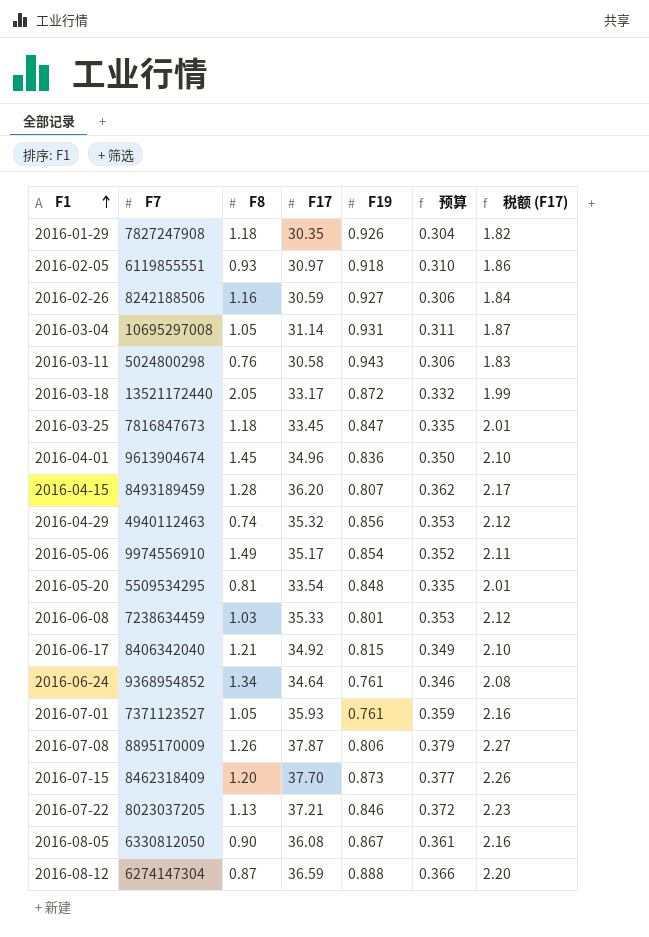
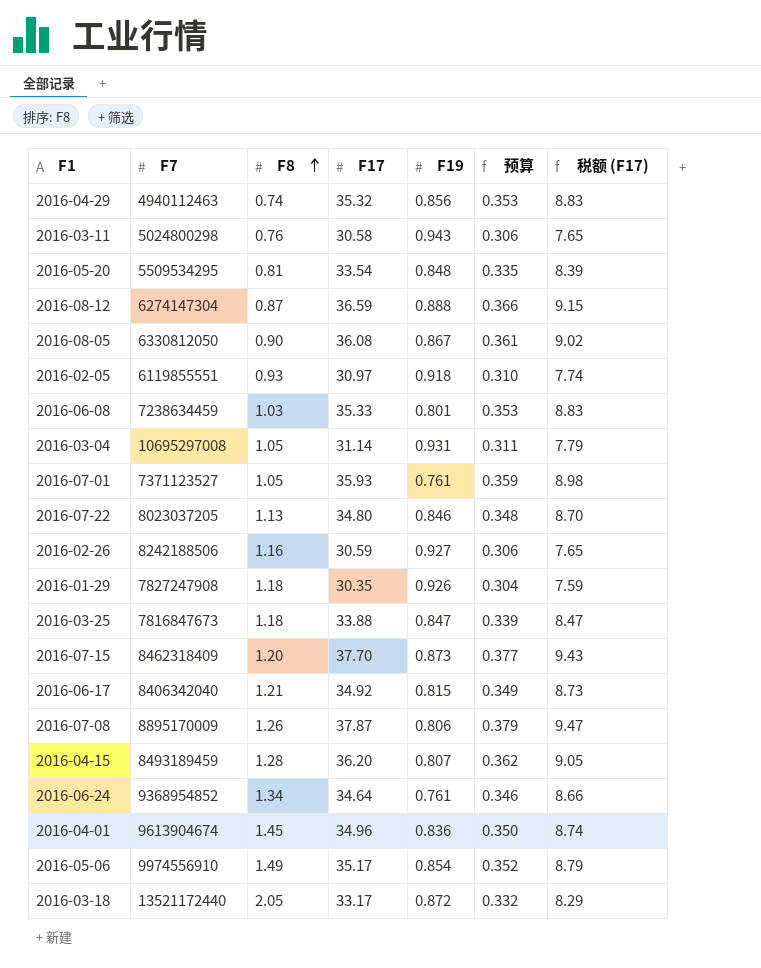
row order: F1 ascending -> F8 ascending
column 税额 (F17) | formula: [F17] * 0.06 -> [F17] * 0.25
2016-07-22 | F17: 37.21 -> 34.80
2016-07-22 | 预算: 0.372 -> 0.348
2016-03-25 | F17: 33.45 -> 33.88
2016-03-25 | 预算: 0.335 -> 0.339

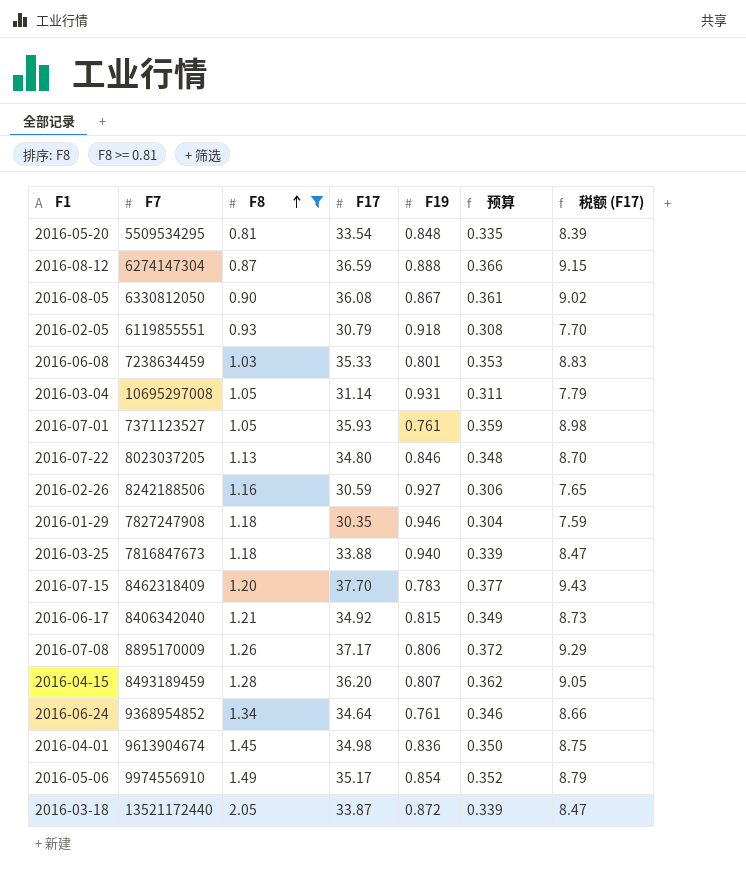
filter: none -> F8 >= 0.81
2016-02-05 | F17: 30.97 -> 30.79
2016-02-05 | 预算: 0.310 -> 0.308
2016-02-05 | 税额 (F17): 7.74 -> 7.70
2016-01-29 | F19: 0.926 -> 0.946
2016-03-25 | F19: 0.847 -> 0.940
2016-07-15 | F19: 0.873 -> 0.783
2016-07-08 | F17: 37.87 -> 37.17
2016-07-08 | 预算: 0.379 -> 0.372
2016-07-08 | 税额 (F17): 9.47 -> 9.29
2016-04-01 | F17: 34.96 -> 34.98
2016-04-01 | 税额 (F17): 8.74 -> 8.75
2016-03-18 | F17: 33.17 -> 33.87
2016-03-18 | 预算: 0.332 -> 0.339
2016-03-18 | 税额 (F17): 8.29 -> 8.47

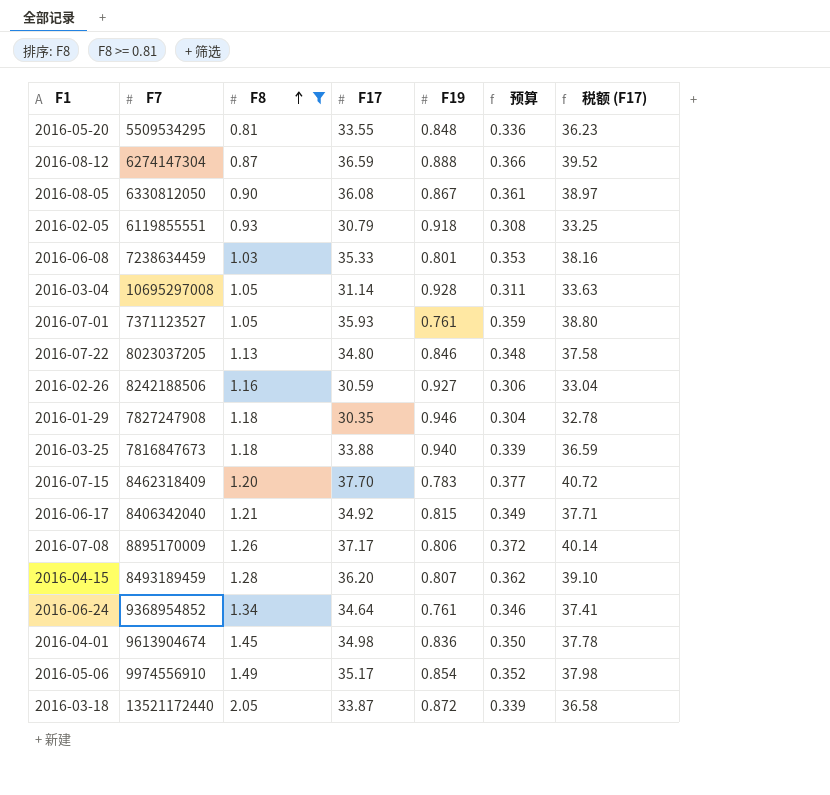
column 税额 (F17) | formula: [F17] * 0.25 -> [F17] * 1.08
2016-05-20 | F17: 33.54 -> 33.55
2016-05-20 | 预算: 0.335 -> 0.336
2016-03-04 | F19: 0.931 -> 0.928

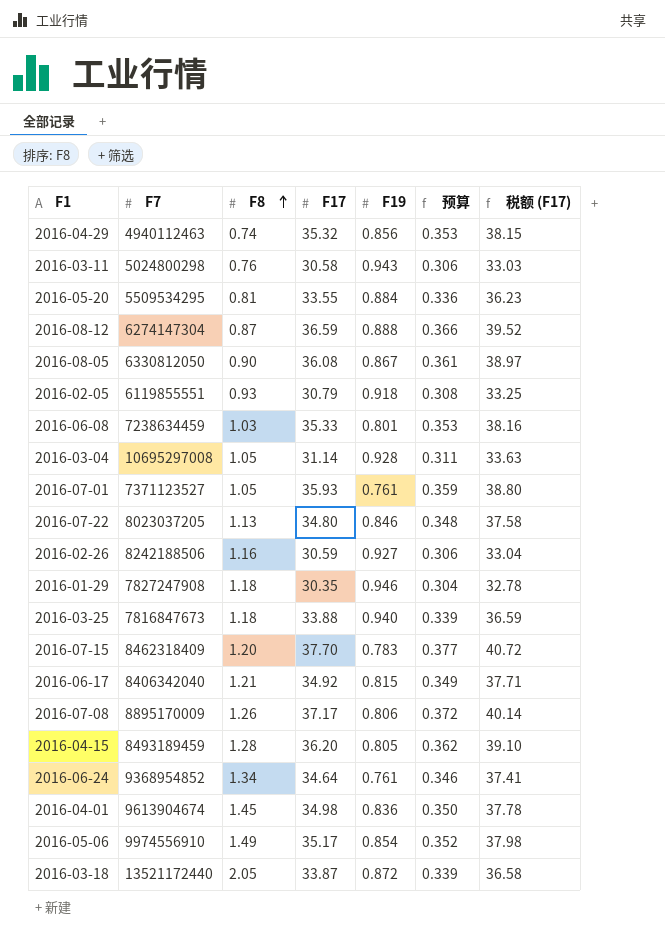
filter: F8 >= 0.81 -> none
2016-05-20 | F19: 0.848 -> 0.884
2016-04-15 | F19: 0.807 -> 0.805

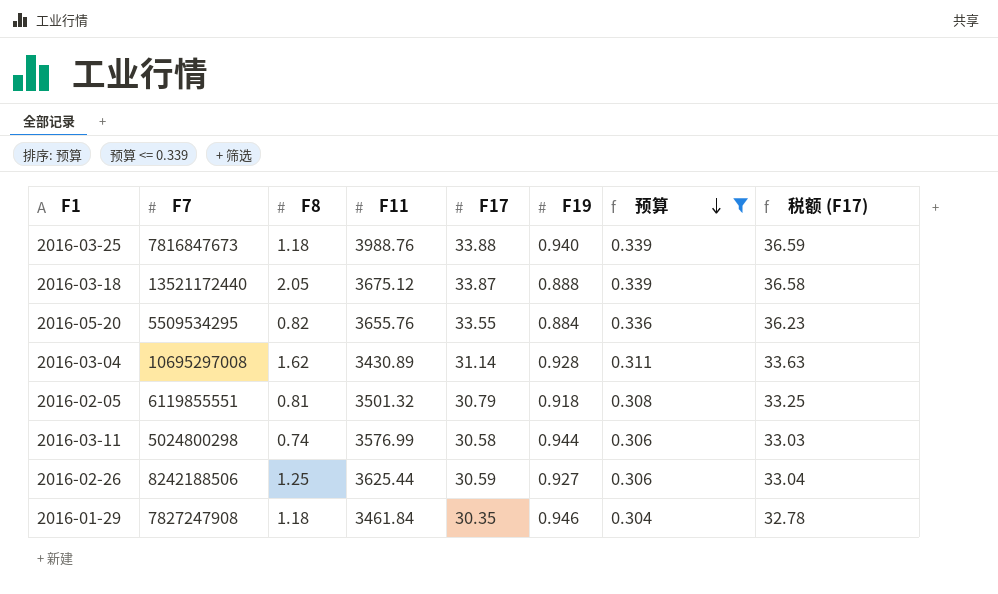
filter: none -> 预算 <= 0.339
row order: F8 ascending -> 预算 descending
column F11 | position: none -> 4
2016-03-18 | F19: 0.872 -> 0.888
2016-05-20 | F8: 0.81 -> 0.82
2016-03-04 | F8: 1.05 -> 1.62
2016-02-05 | F8: 0.93 -> 0.81
2016-03-11 | F8: 0.76 -> 0.74
2016-03-11 | F19: 0.943 -> 0.944
2016-02-26 | F8: 1.16 -> 1.25

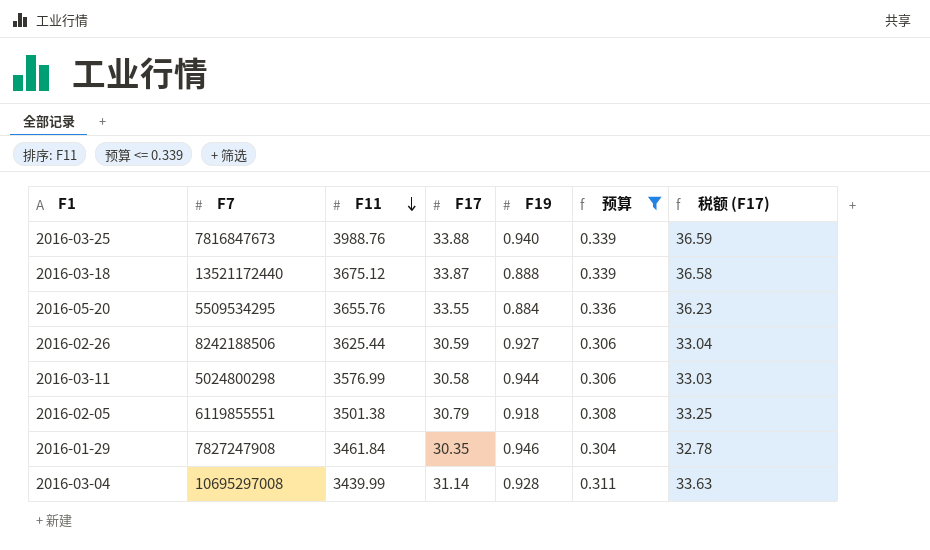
row order: 预算 descending -> F11 descending
column F8 | position: 3 -> none
2016-02-05 | F11: 3501.32 -> 3501.38
2016-03-04 | F11: 3430.89 -> 3439.99

